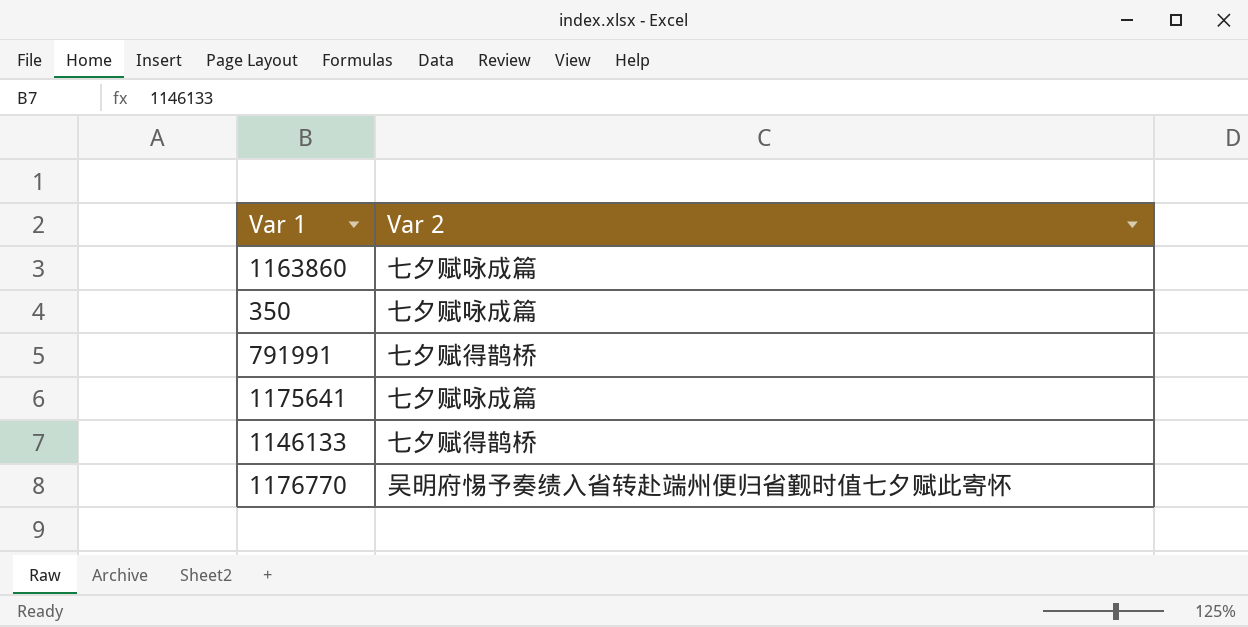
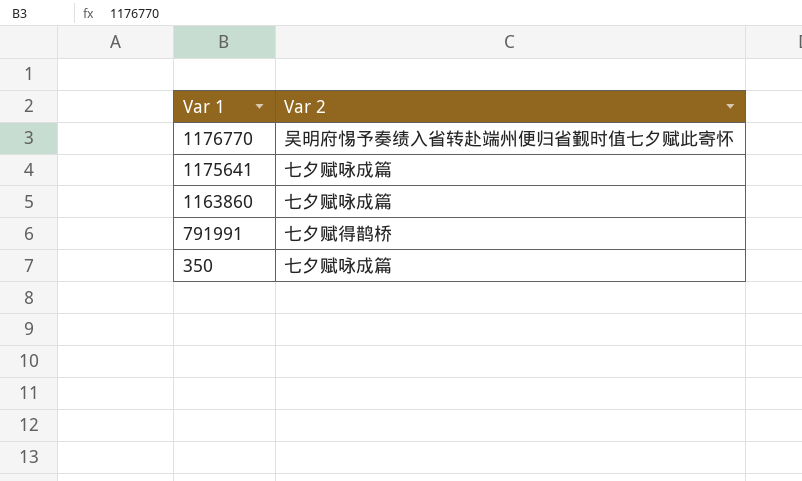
row order: none -> Var 1 descending
row 1146133: 七夕赋得鹊桥 -> none

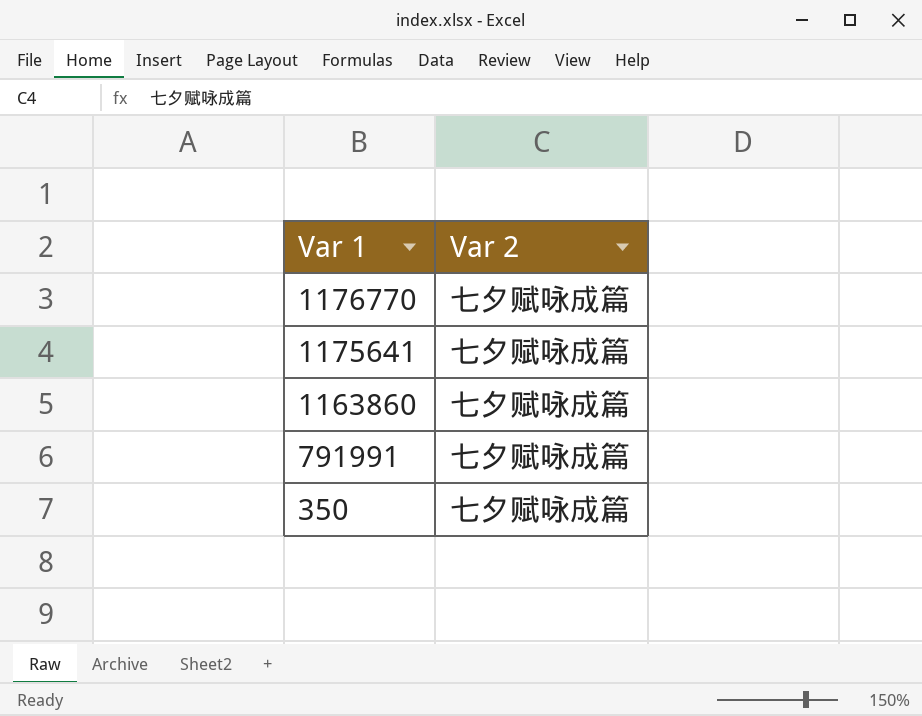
1176770 | Var 2: 吴明府惕予奏绩入省转赴端州便归省觐时值七夕赋此寄怀 -> 七夕赋咏成篇
791991 | Var 2: 七夕赋得鹊桥 -> 七夕赋咏成篇

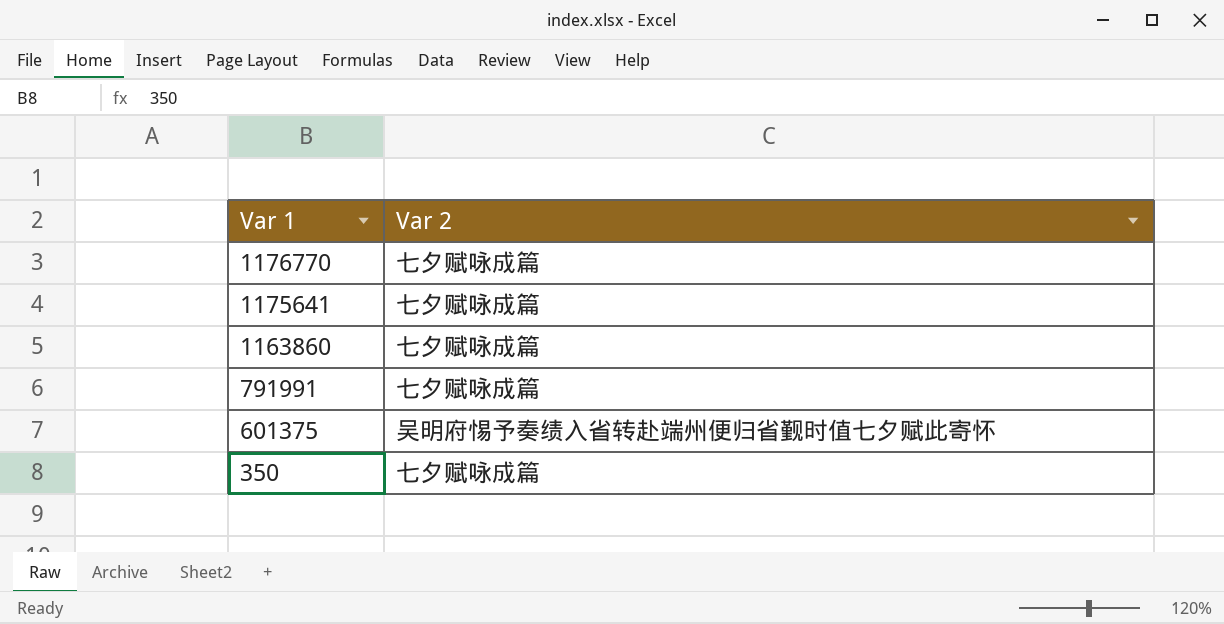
row 601375: none -> 吴明府惕予奏绩入省转赴端州便归省觐时值七夕赋此寄怀

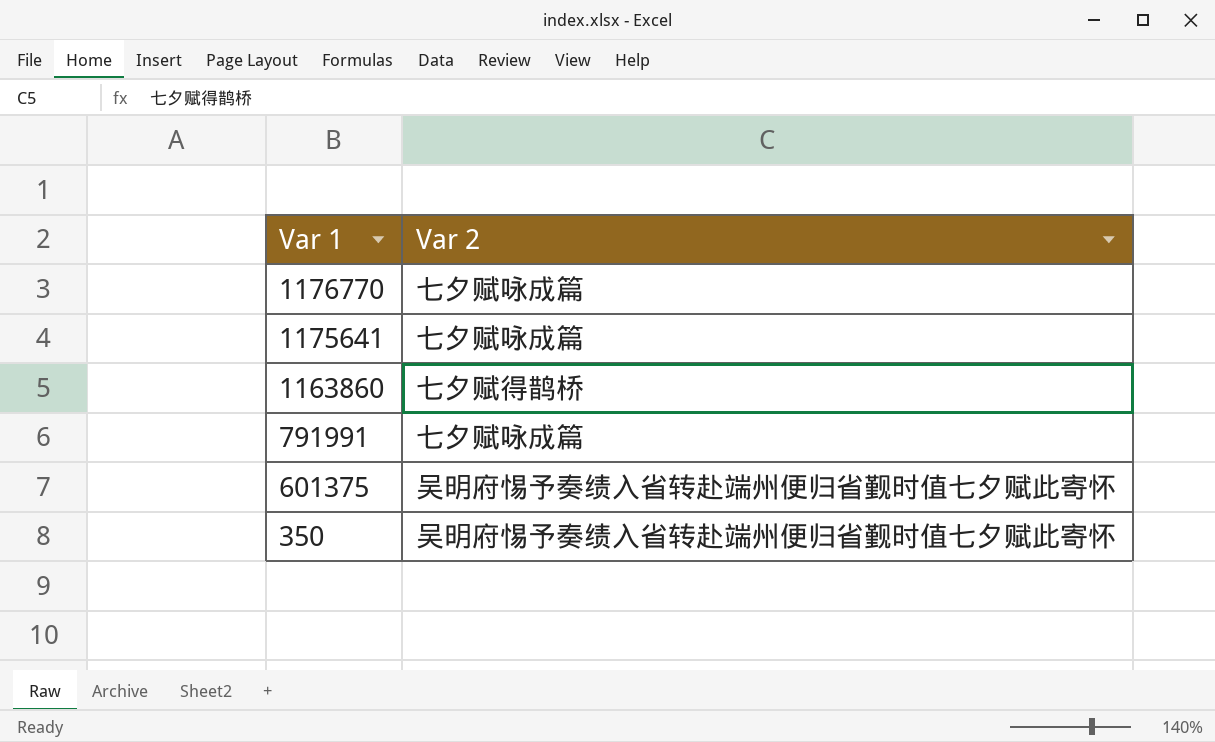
1163860 | Var 2: 七夕赋咏成篇 -> 七夕赋得鹊桥
350 | Var 2: 七夕赋咏成篇 -> 吴明府惕予奏绩入省转赴端州便归省觐时值七夕赋此寄怀

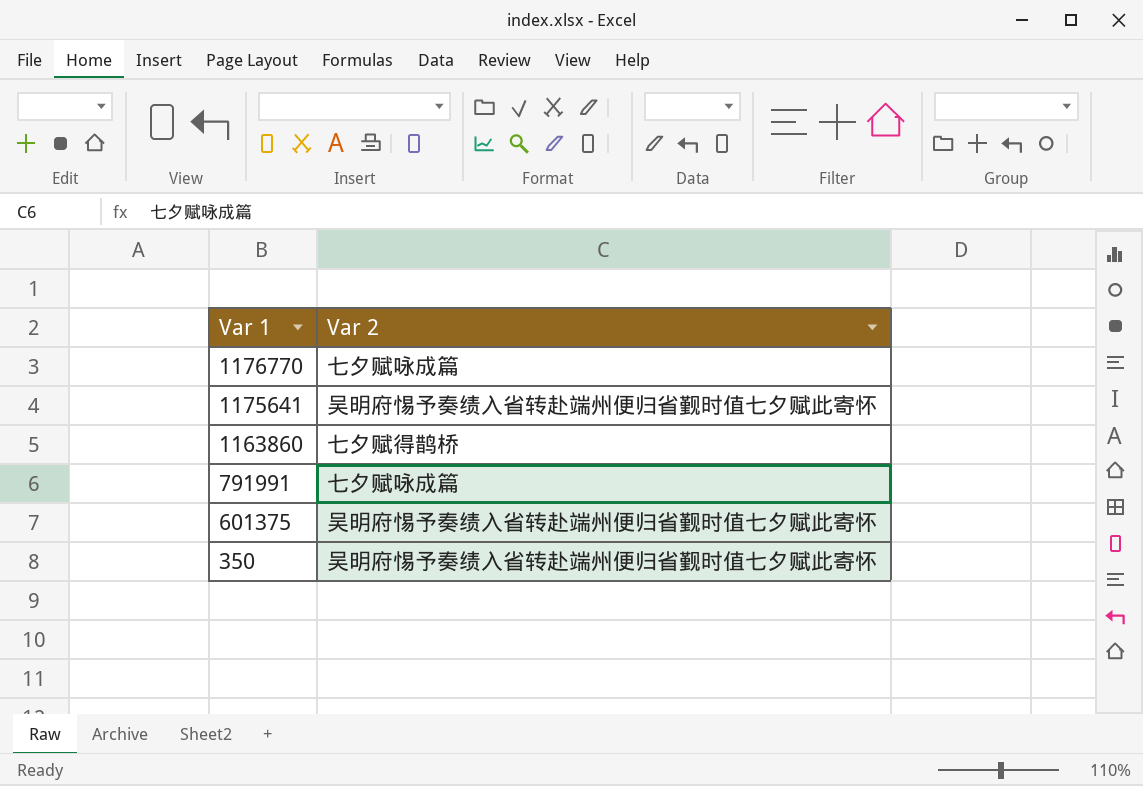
1175641 | Var 2: 七夕赋咏成篇 -> 吴明府惕予奏绩入省转赴端州便归省觐时值七夕赋此寄怀

